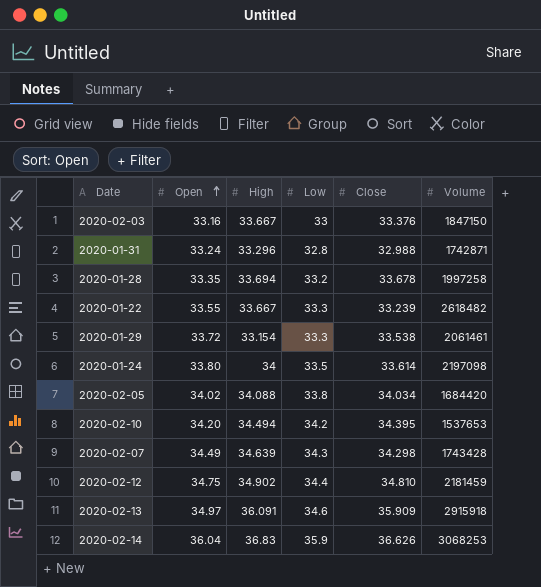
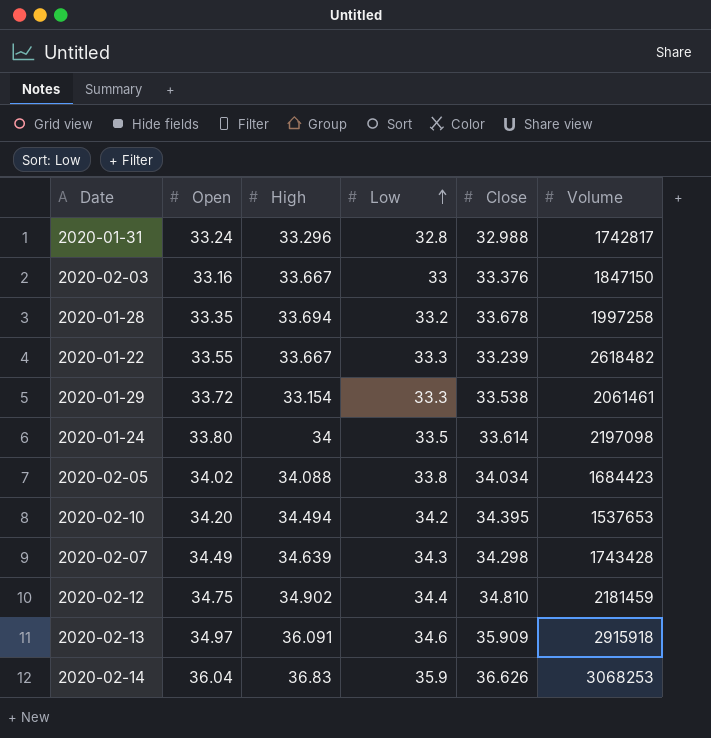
row order: Open ascending -> Low ascending
2020-01-31 | Volume: 1742871 -> 1742817
2020-02-05 | Volume: 1684420 -> 1684423

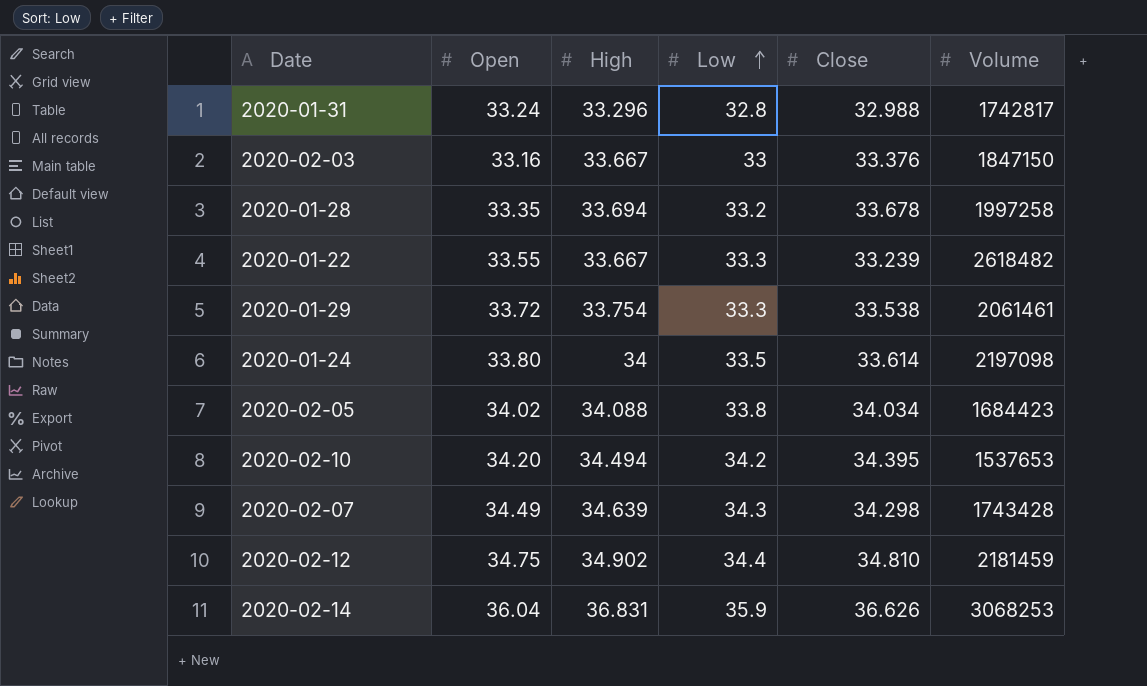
row 2020-02-13: 34.97 | 36.091 | 34.6 | 35.909 | 2915918 -> none
2020-01-29 | High: 33.154 -> 33.754
2020-02-14 | High: 36.83 -> 36.831

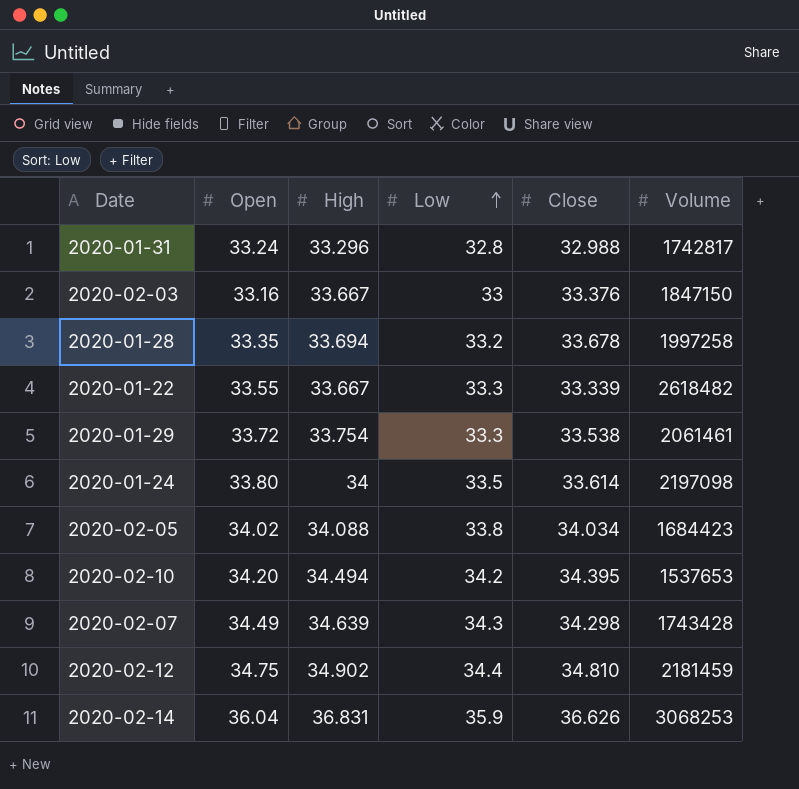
2020-01-22 | Close: 33.239 -> 33.339

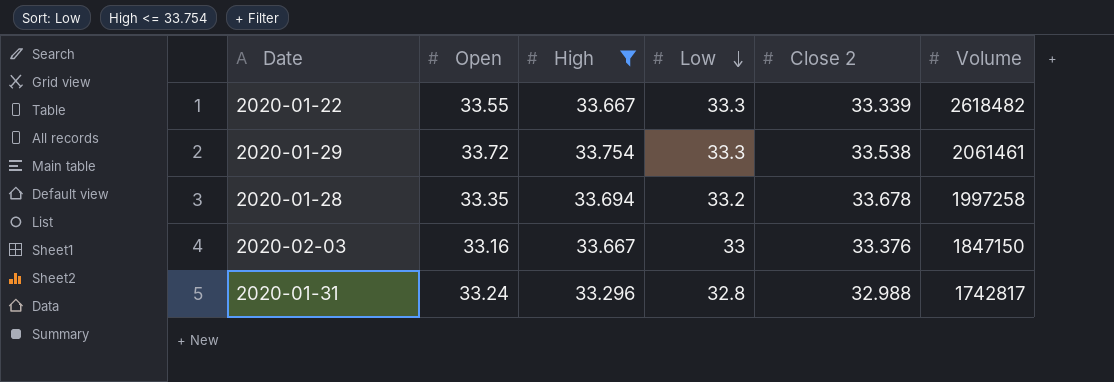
filter: none -> High <= 33.754
row order: Low ascending -> Low descending
column name: Close -> Close 2

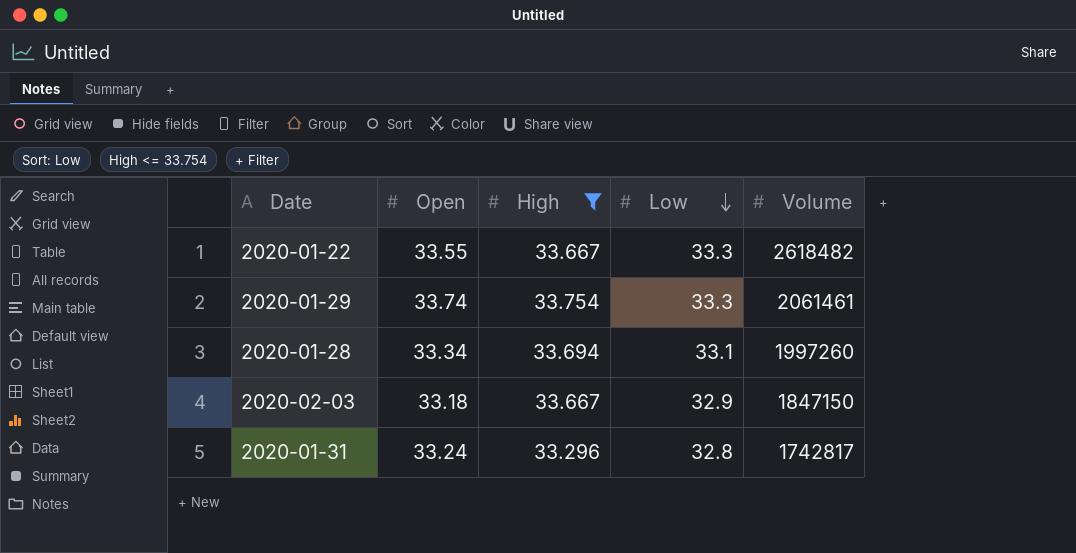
column Close 2 | position: 5 -> none
2020-01-29 | Open: 33.72 -> 33.74
2020-01-28 | Open: 33.35 -> 33.34
2020-01-28 | Low: 33.2 -> 33.1
2020-01-28 | Volume: 1997258 -> 1997260
2020-02-03 | Open: 33.16 -> 33.18
2020-02-03 | Low: 33 -> 32.9

